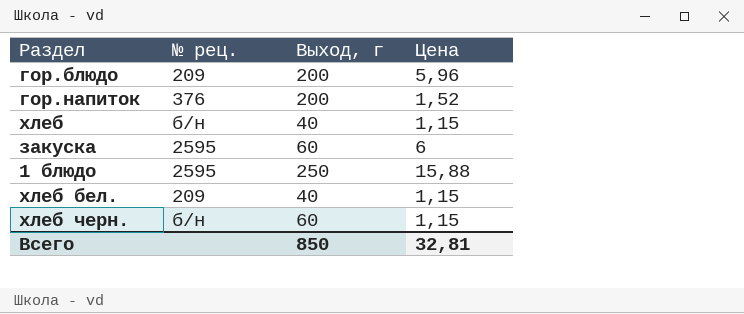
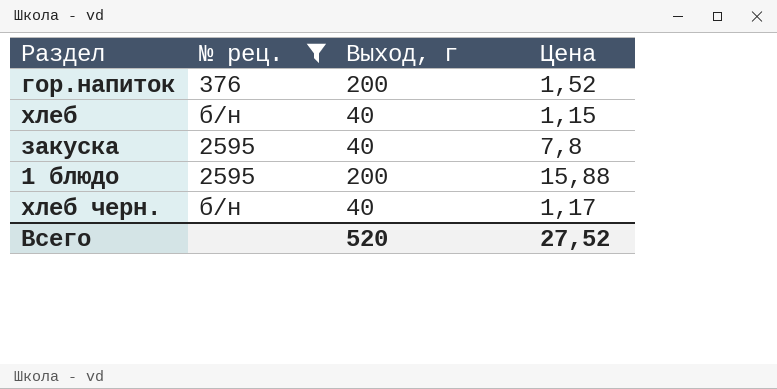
filter: none -> № рец. != 209
закуска | Выход, г: 60 -> 40
закуска | Цена: 6 -> 7,8
1 блюдо | Выход, г: 250 -> 200
хлеб черн. | Выход, г: 60 -> 40
хлеб черн. | Цена: 1,15 -> 1,17
Всего | Выход, г: 850 -> 520
Всего | Цена: 32,81 -> 27,52

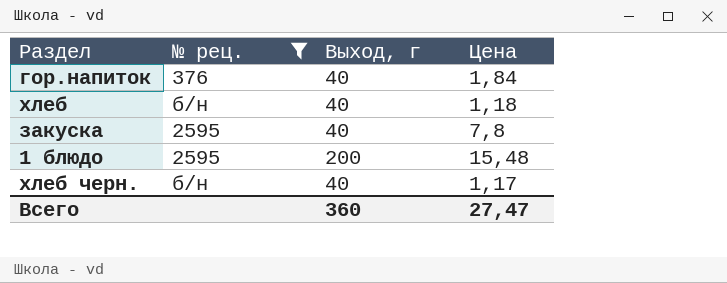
гор.напиток | Выход, г: 200 -> 40
гор.напиток | Цена: 1,52 -> 1,84
хлеб | Цена: 1,15 -> 1,18
1 блюдо | Цена: 15,88 -> 15,48
Всего | Выход, г: 520 -> 360
Всего | Цена: 27,52 -> 27,47

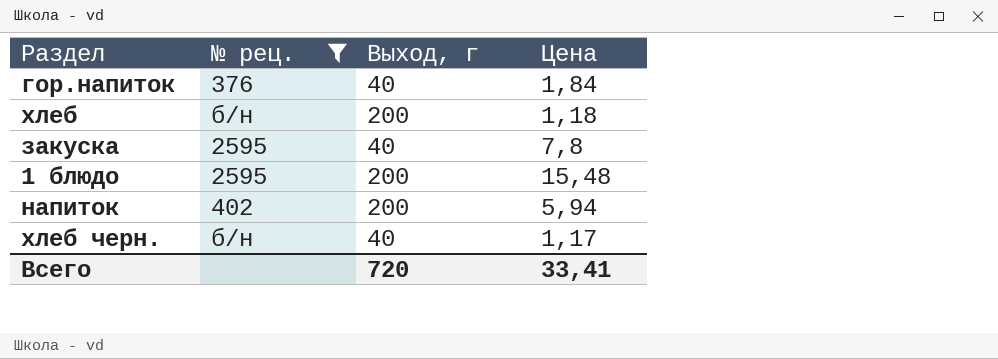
хлеб | Выход, г: 40 -> 200
row напиток: none -> 402 | 200 | 5,94
Всего | Выход, г: 360 -> 720
Всего | Цена: 27,47 -> 33,41

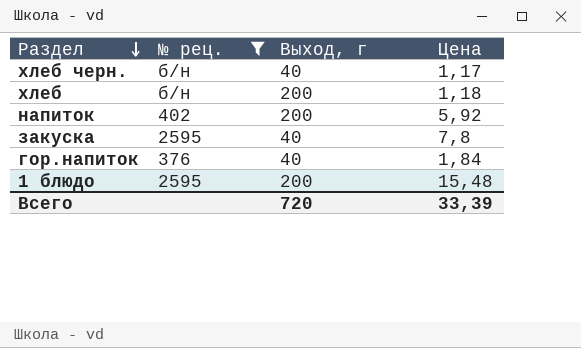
row order: none -> Раздел descending
напиток | Цена: 5,94 -> 5,92
Всего | Цена: 33,41 -> 33,39

